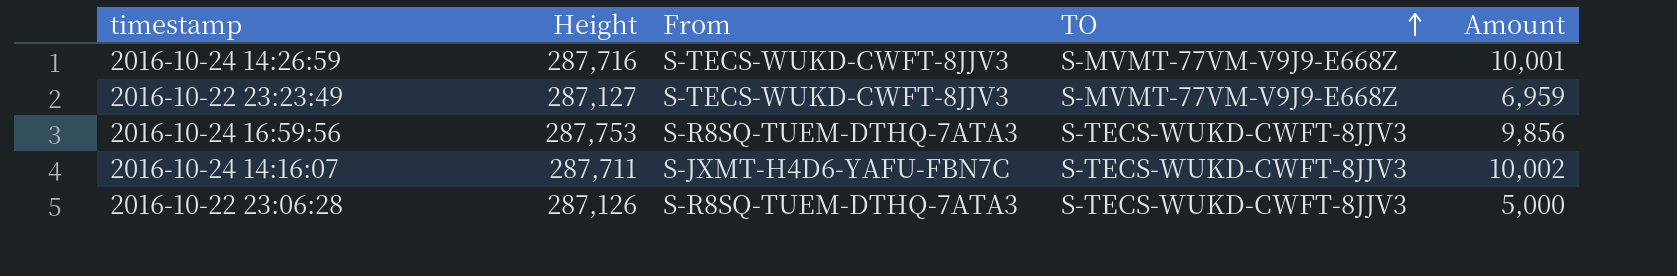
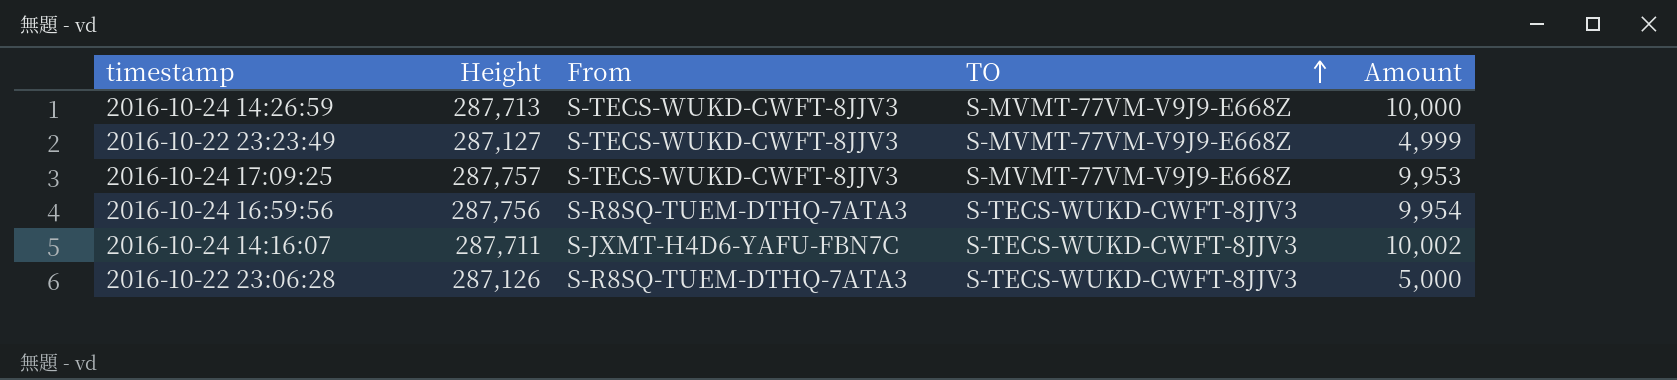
2016-10-24 14:26:59 | Height: 287,716 -> 287,713
2016-10-24 14:26:59 | Amount: 10,001 -> 10,000
2016-10-22 23:23:49 | Amount: 6,959 -> 4,999
row 2016-10-24 17:09:25: none -> 287,757 | S-TECS-WUKD-CWFT-8JJV3 | S-MVMT-77VM-V9J9-E668Z | 9,953
2016-10-24 16:59:56 | Height: 287,753 -> 287,756
2016-10-24 16:59:56 | Amount: 9,856 -> 9,954

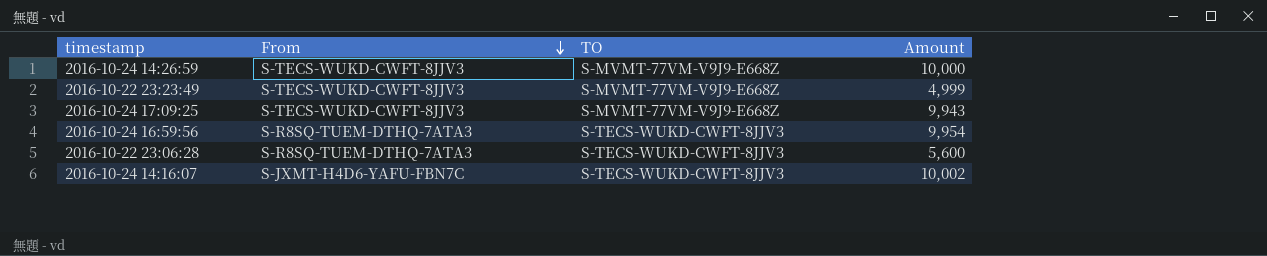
row order: TO ascending -> From descending
column Height | position: 2 -> none
2016-10-24 17:09:25 | Amount: 9,953 -> 9,943
2016-10-22 23:06:28 | Amount: 5,000 -> 5,600

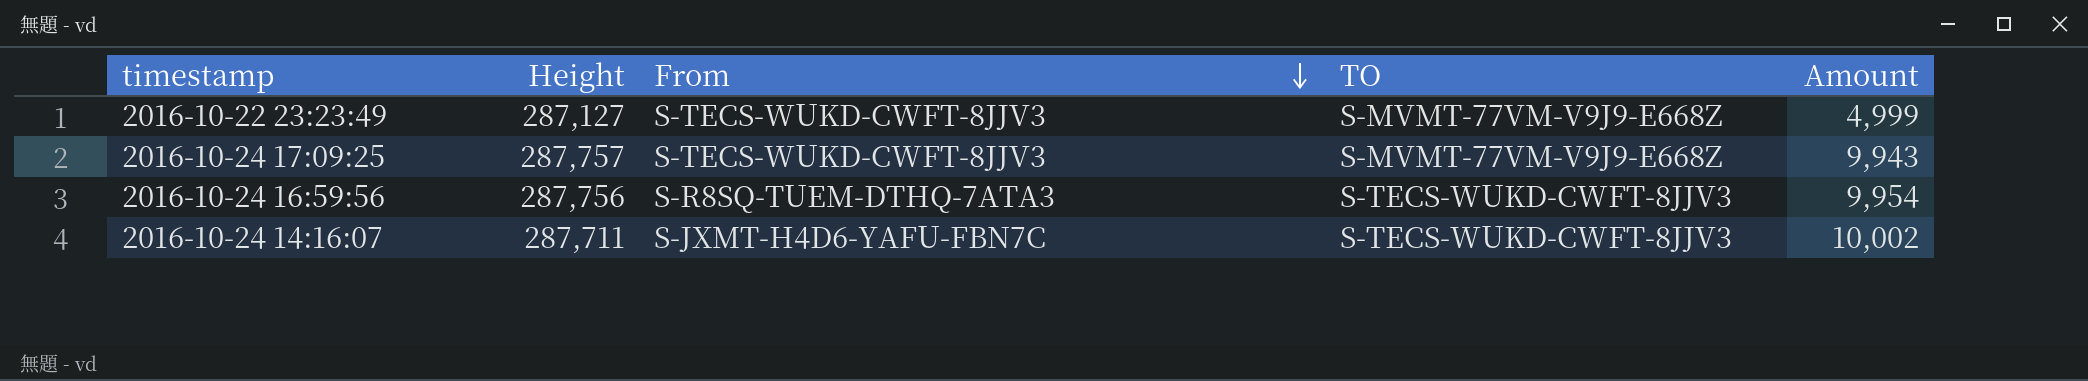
column Height | position: none -> 2
row 2016-10-24 14:26:59: S-TECS-WUKD-CWFT-8JJV3 | S-MVMT-77VM-V9J9-E668Z | 10,000 -> none
row 2016-10-22 23:06:28: S-R8SQ-TUEM-DTHQ-7ATA3 | S-TECS-WUKD-CWFT-8JJV3 | 5,600 -> none

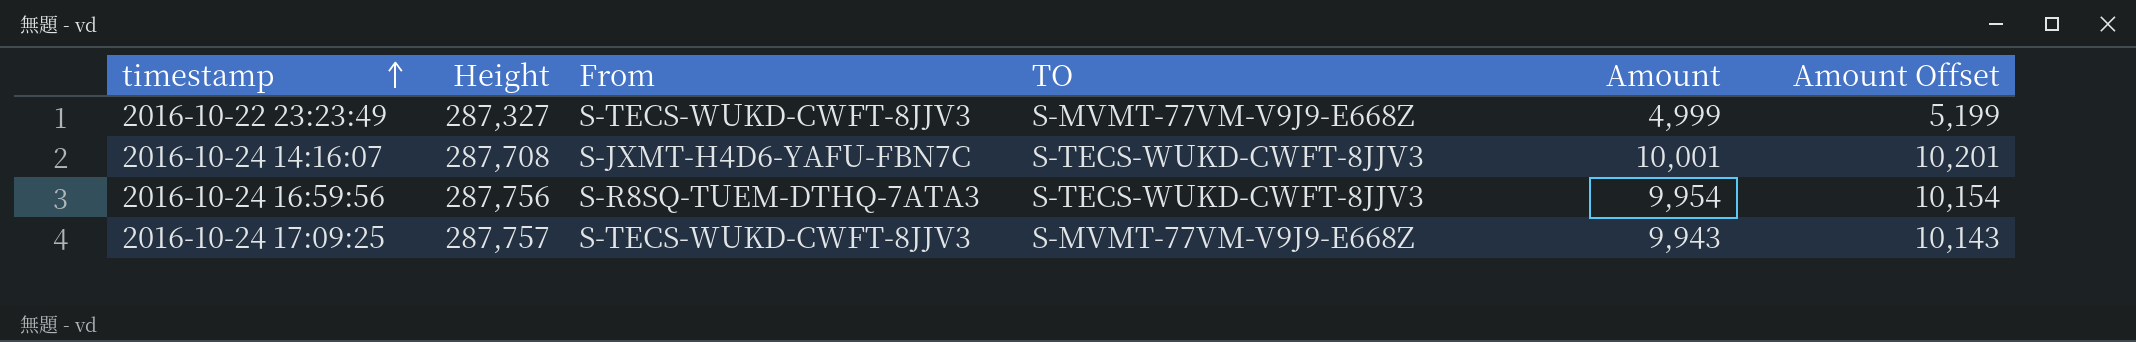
row order: From descending -> timestamp ascending
column Amount Offset | formula: none -> [Amount] + 200
2016-10-22 23:23:49 | Height: 287,127 -> 287,327
2016-10-24 14:16:07 | Height: 287,711 -> 287,708
2016-10-24 14:16:07 | Amount: 10,002 -> 10,001

